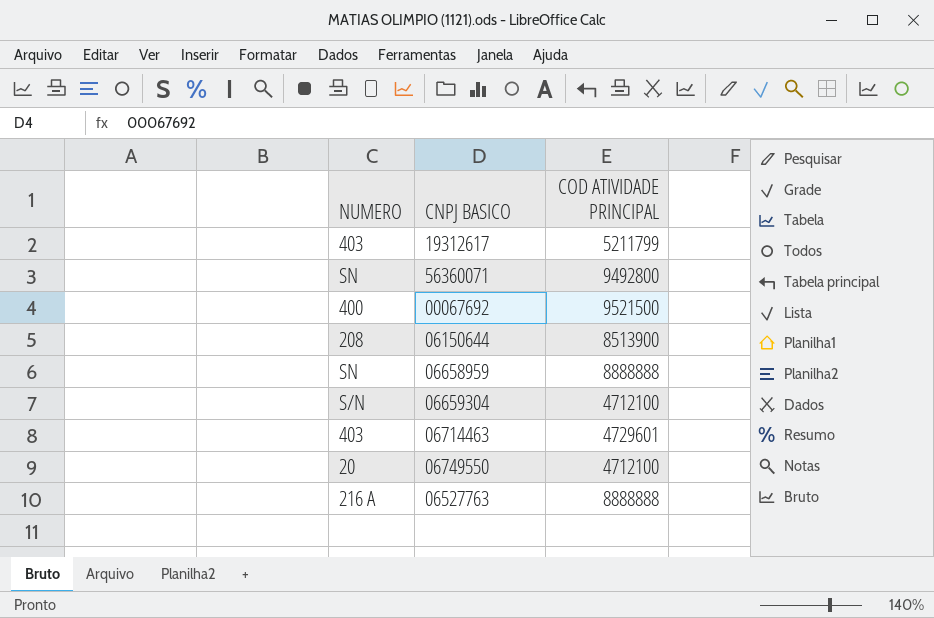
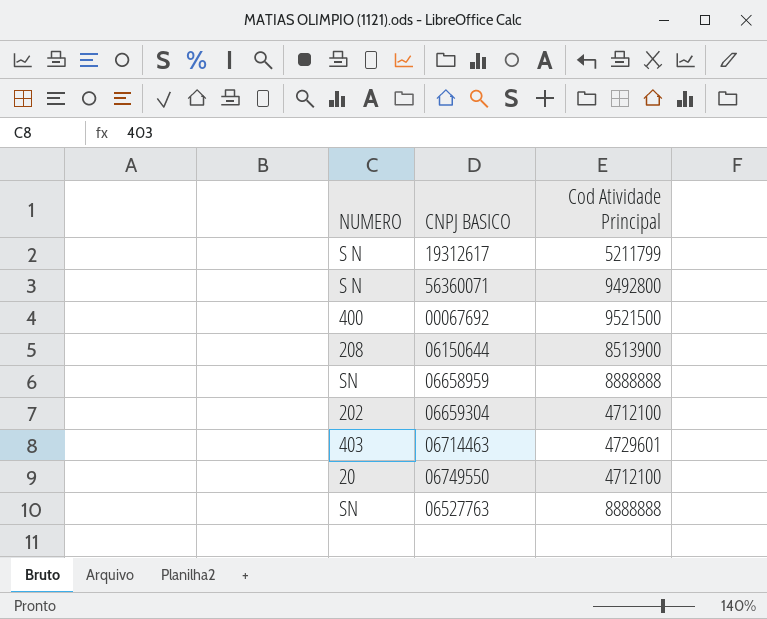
column name: COD ATIVIDADE PRINCIPAL -> Cod Atividade Principal
19312617 | NUMERO: 403 -> S N
56360071 | NUMERO: SN -> S N
06659304 | NUMERO: S/N -> 202
06527763 | NUMERO: 216 A -> SN

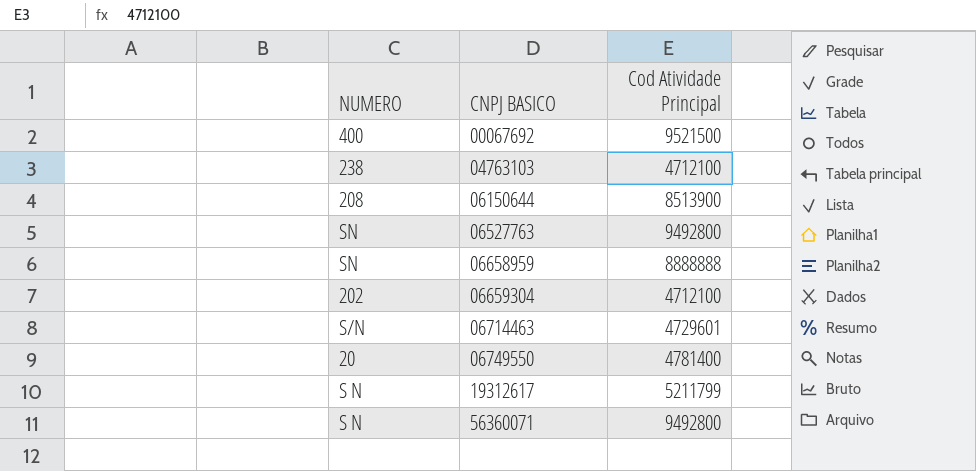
row order: none -> CNPJ BASICO ascending
row 04763103: none -> 238 | 4712100
06527763 | Cod Atividade Principal: 8888888 -> 9492800
06714463 | NUMERO: 403 -> S/N
06749550 | Cod Atividade Principal: 4712100 -> 4781400

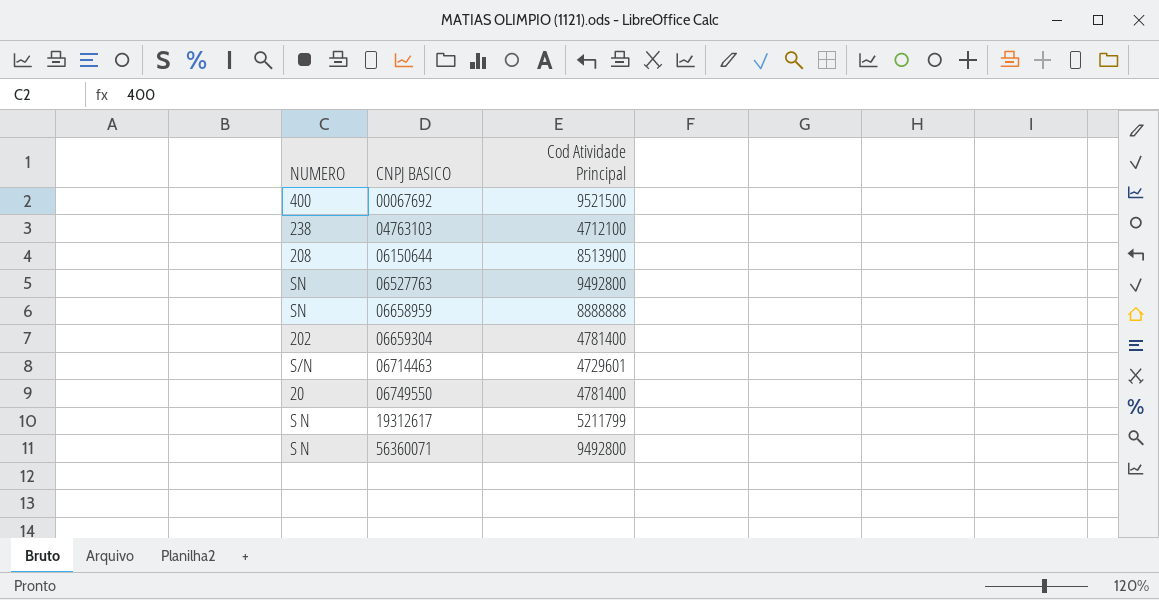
06659304 | Cod Atividade Principal: 4712100 -> 4781400

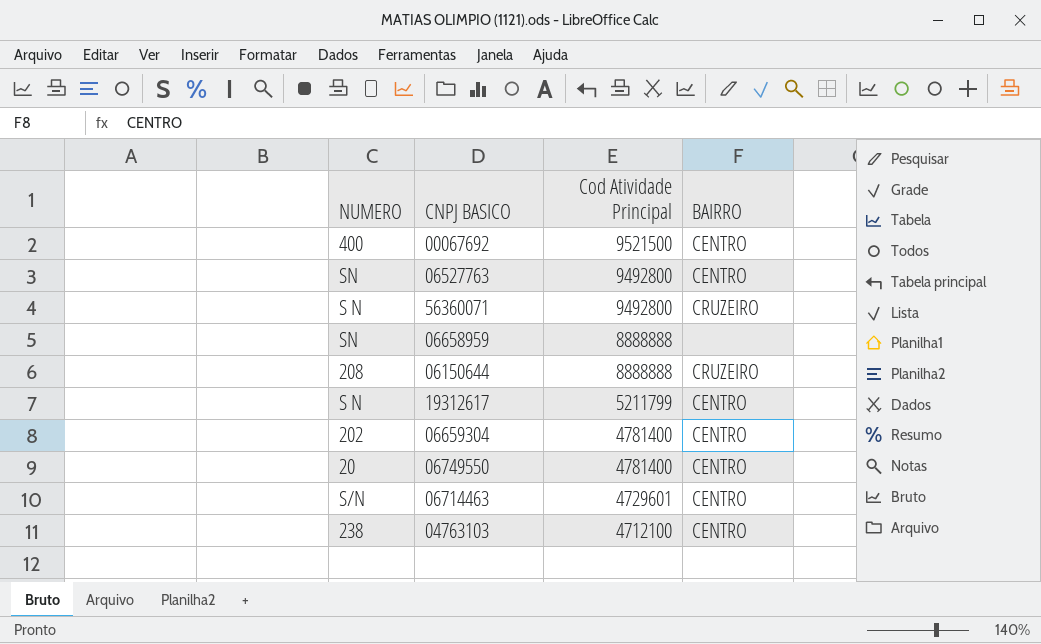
row order: CNPJ BASICO ascending -> Cod Atividade Principal descending
column BAIRRO | position: none -> 4
06150644 | Cod Atividade Principal: 8513900 -> 8888888

